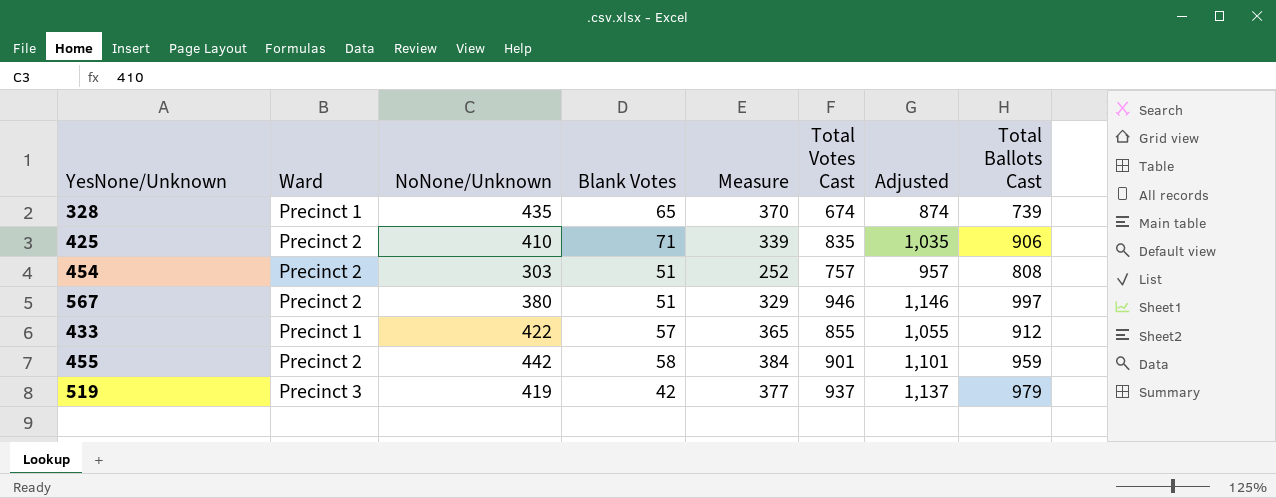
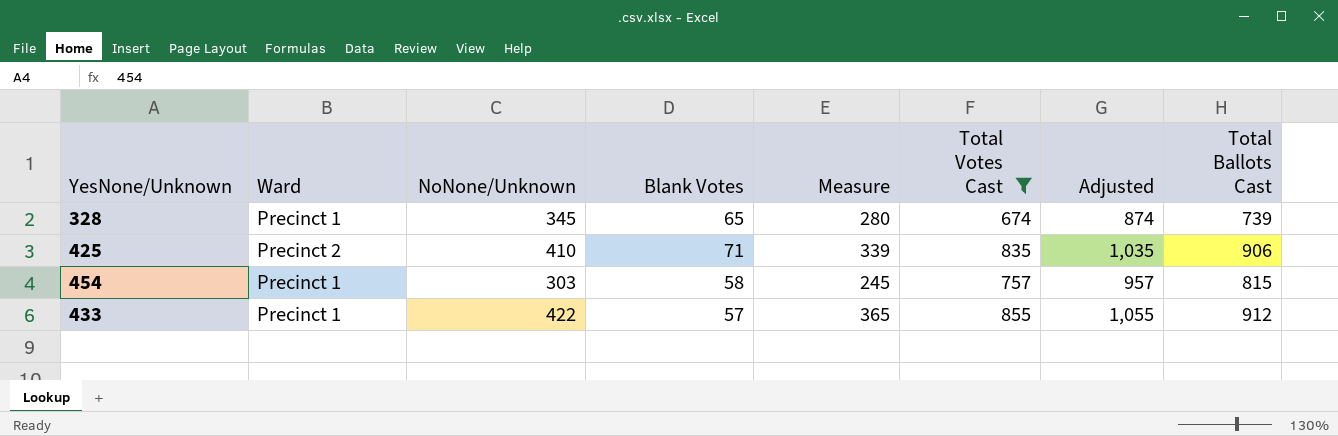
filter: none -> Total Votes Cast <= 855
328 | NoNone/Unknown: 435 -> 345
328 | Measure: 370 -> 280
454 | Ward: Precinct 2 -> Precinct 1
454 | Blank Votes: 51 -> 58
454 | Measure: 252 -> 245
454 | Total Ballots Cast: 808 -> 815

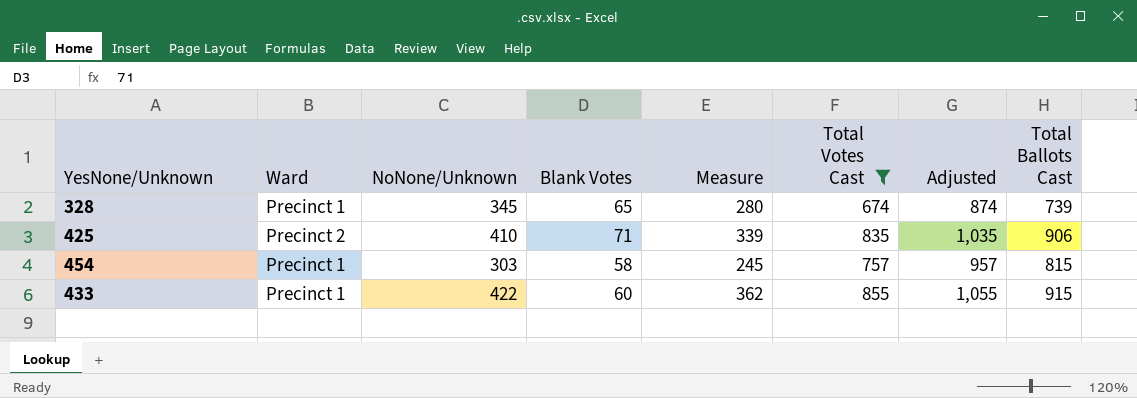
433 | Blank Votes: 57 -> 60
433 | Measure: 365 -> 362
433 | Total Ballots Cast: 912 -> 915

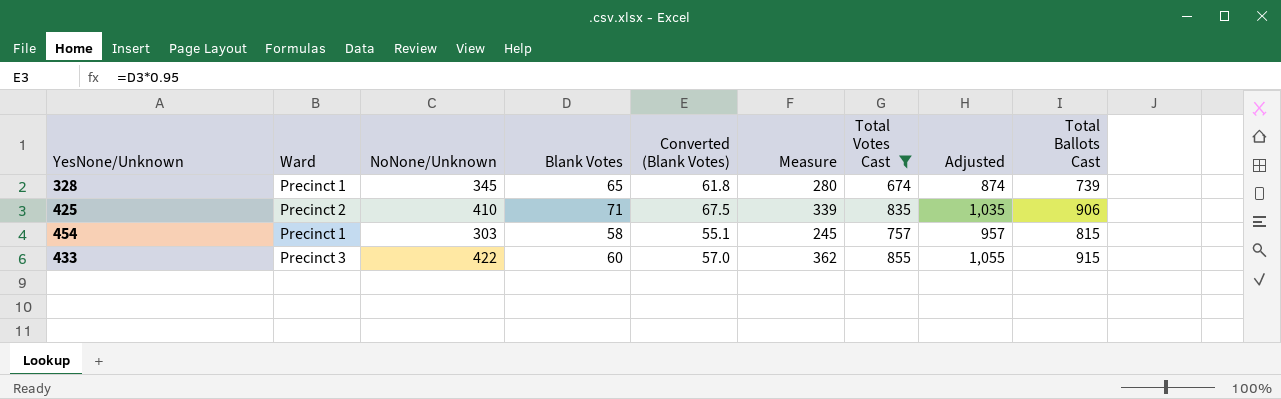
column Converted (Blank Votes) | formula: none -> [Blank Votes] * 0.95
433 | Ward: Precinct 1 -> Precinct 3

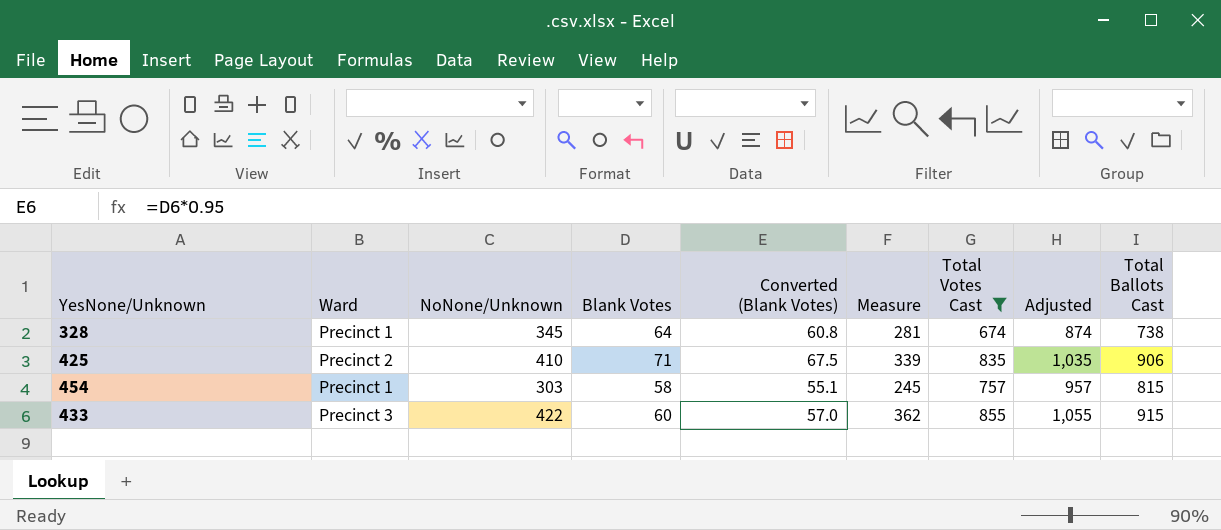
328 | Blank Votes: 65 -> 64
328 | Converted (Blank Votes): 61.8 -> 60.8
328 | Measure: 280 -> 281
328 | Total Ballots Cast: 739 -> 738

